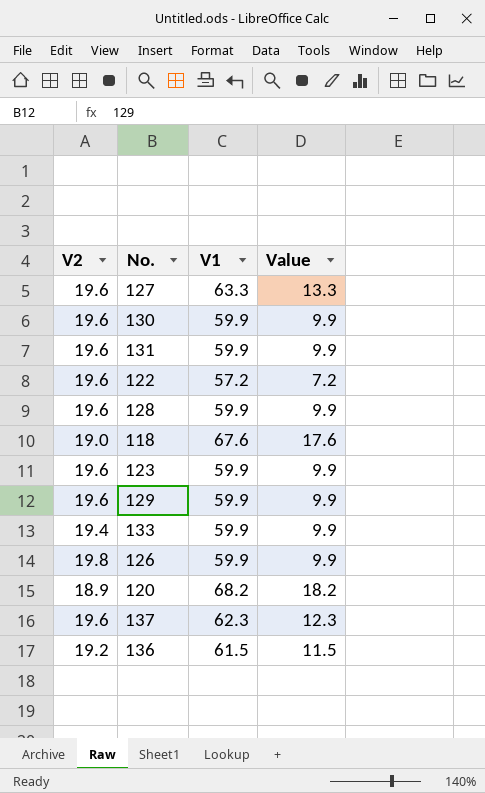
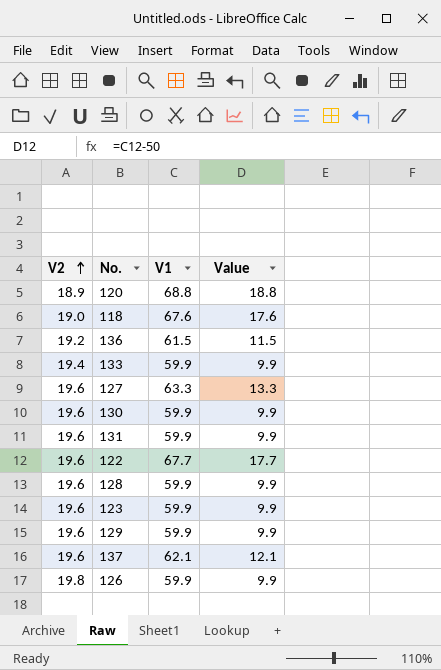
row order: none -> V2 ascending
120 | V1: 68.2 -> 68.8
120 | Value: 18.2 -> 18.8
122 | V1: 57.2 -> 67.7
122 | Value: 7.2 -> 17.7
137 | V1: 62.3 -> 62.1
137 | Value: 12.3 -> 12.1

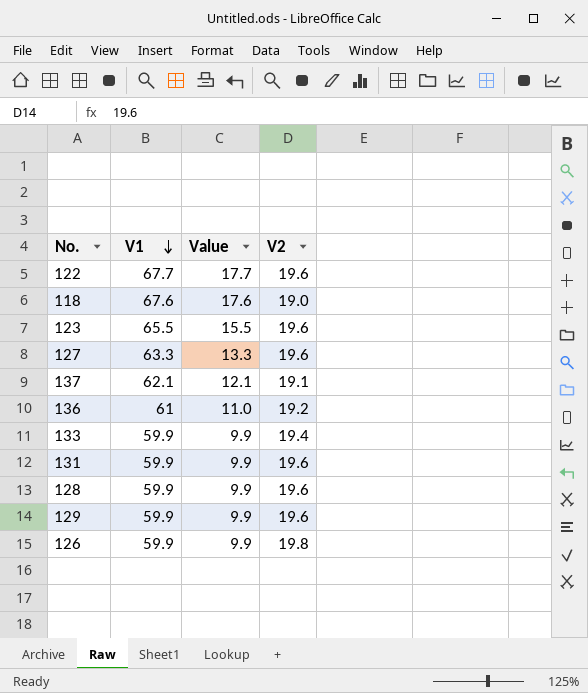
row order: V2 ascending -> V1 descending
column V2 | position: 1 -> 4
row 120: 18.9 | 68.8 | 18.8 -> none
row 130: 19.6 | 59.9 | 9.9 -> none
123 | V1: 59.9 -> 65.5
123 | Value: 9.9 -> 15.5
137 | V2: 19.6 -> 19.1
136 | V1: 61.5 -> 61
136 | Value: 11.5 -> 11.0

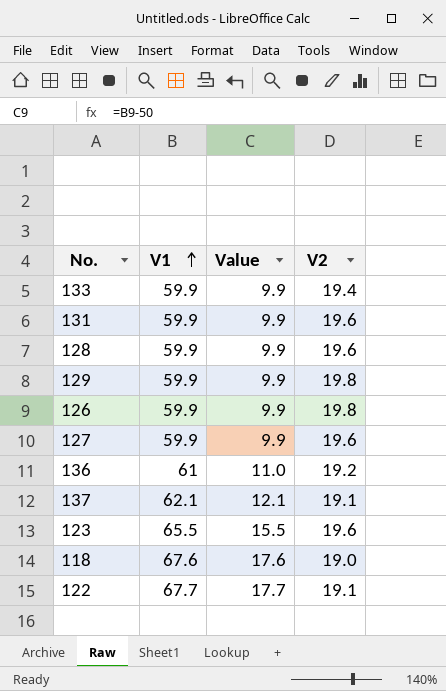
row order: V1 descending -> V1 ascending
129 | V2: 19.6 -> 19.8
127 | V1: 63.3 -> 59.9
127 | Value: 13.3 -> 9.9
122 | V2: 19.6 -> 19.1

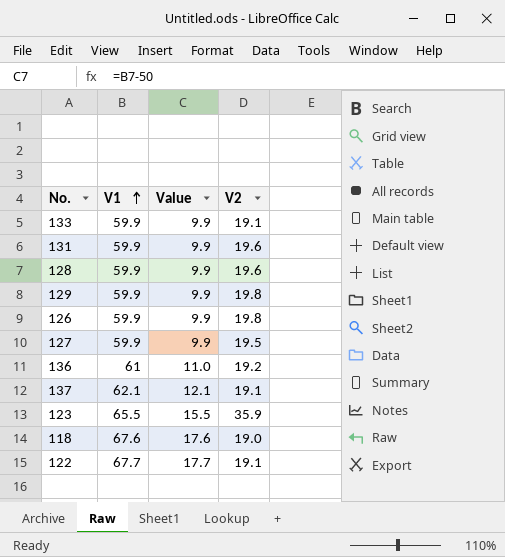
133 | V2: 19.4 -> 19.1
127 | V2: 19.6 -> 19.5
123 | V2: 19.6 -> 35.9

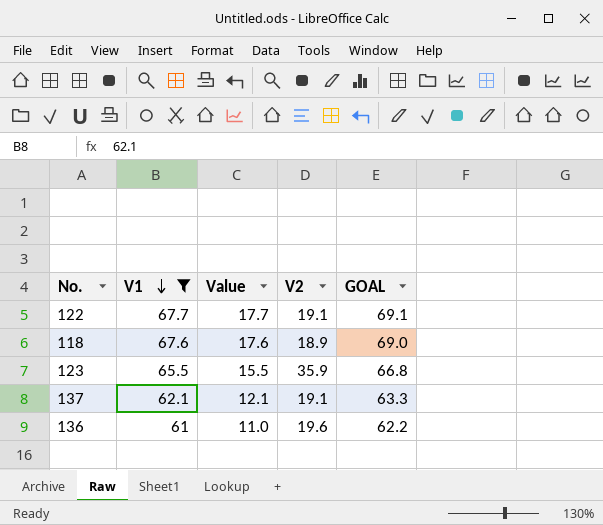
filter: none -> V1 != 59.9
row order: V1 ascending -> V1 descending
column GOAL | formula: none -> [V1] * 1.02
118 | V2: 19.0 -> 18.9
136 | V2: 19.2 -> 19.6

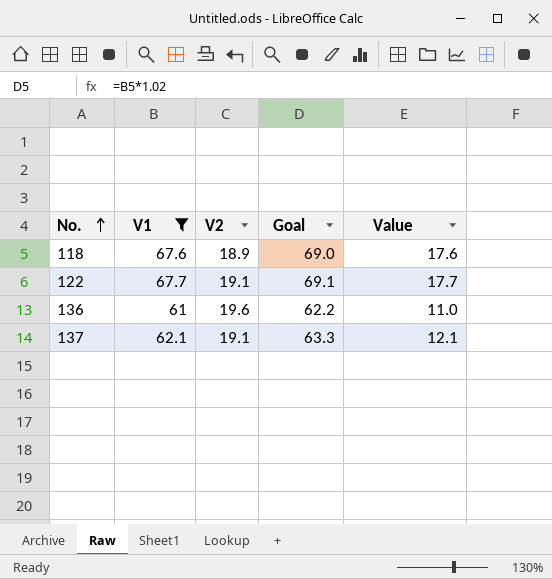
row order: V1 descending -> No. ascending
column name: GOAL -> Goal
column Value | position: 3 -> 5
row 123: 65.5 | 15.5 | 35.9 | 66.8 -> none

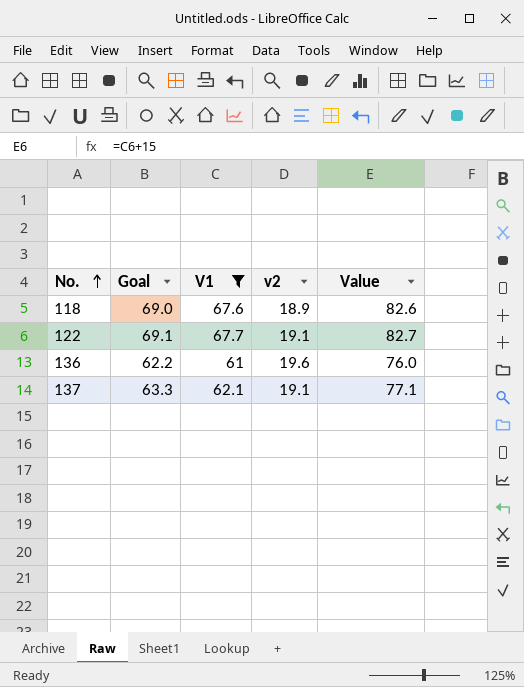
column Goal | position: 4 -> 2
column name: V2 -> v2
column Value | formula: [V1] - 50 -> [V1] + 15

